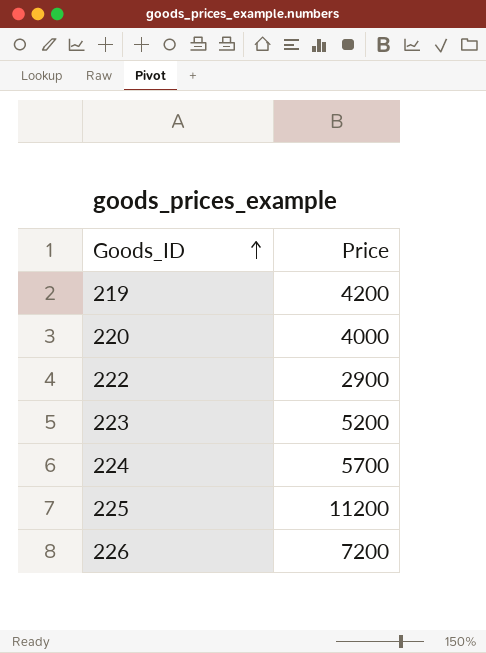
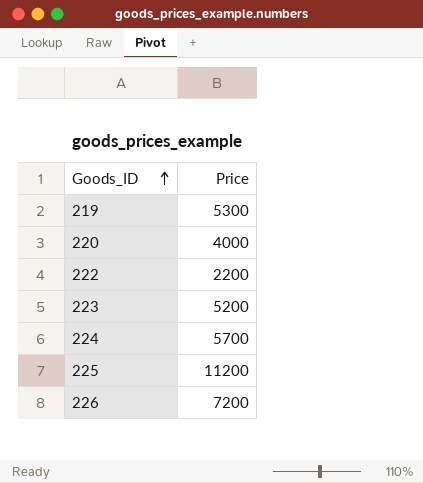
219 | Price: 4200 -> 5300
222 | Price: 2900 -> 2200

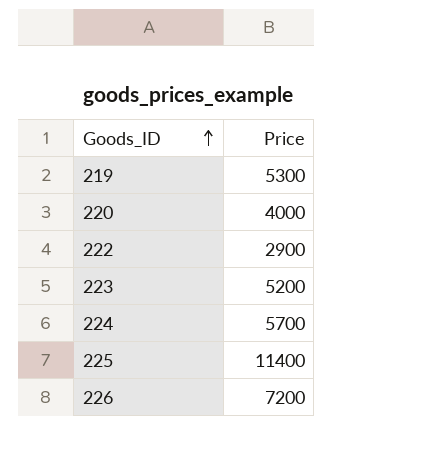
222 | Price: 2200 -> 2900
225 | Price: 11200 -> 11400

